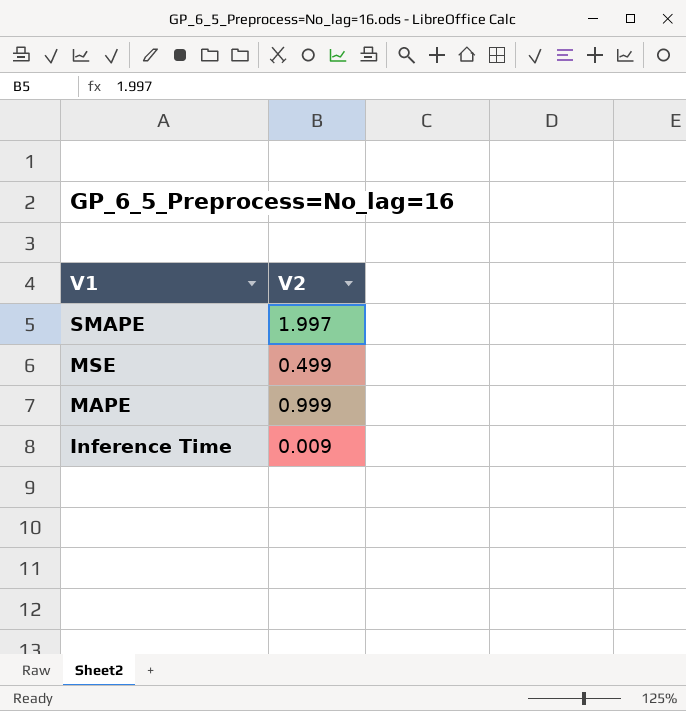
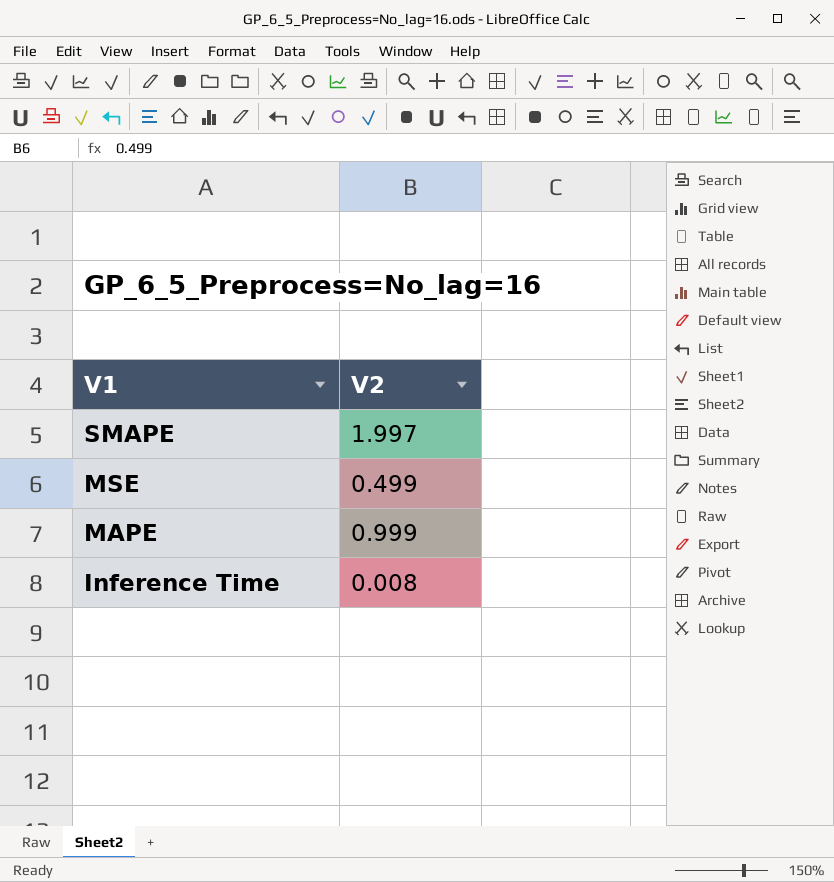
Inference Time | V2: 0.009 -> 0.008

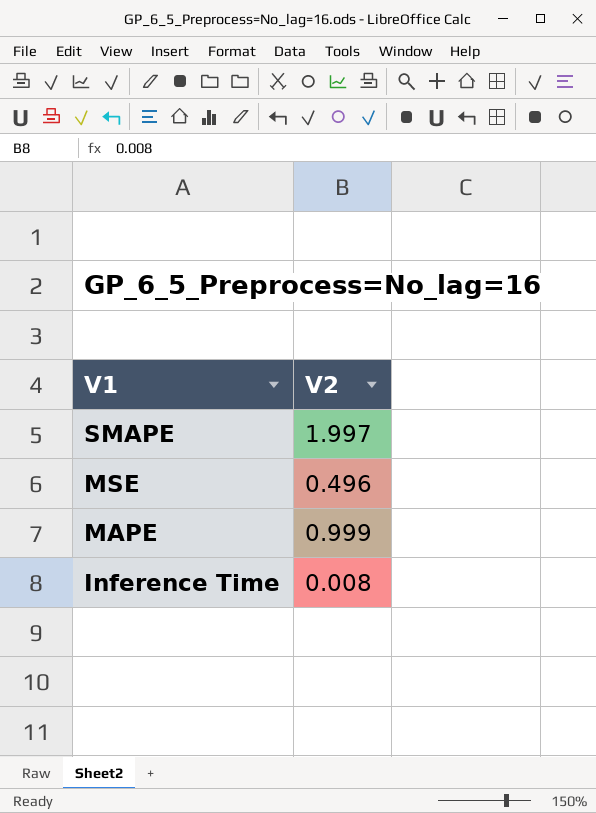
MSE | V2: 0.499 -> 0.496

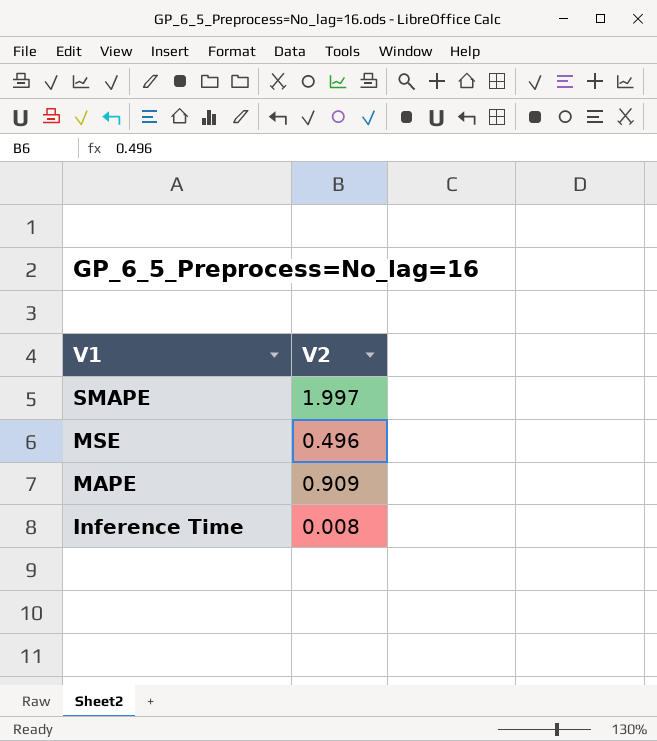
MAPE | V2: 0.999 -> 0.909

